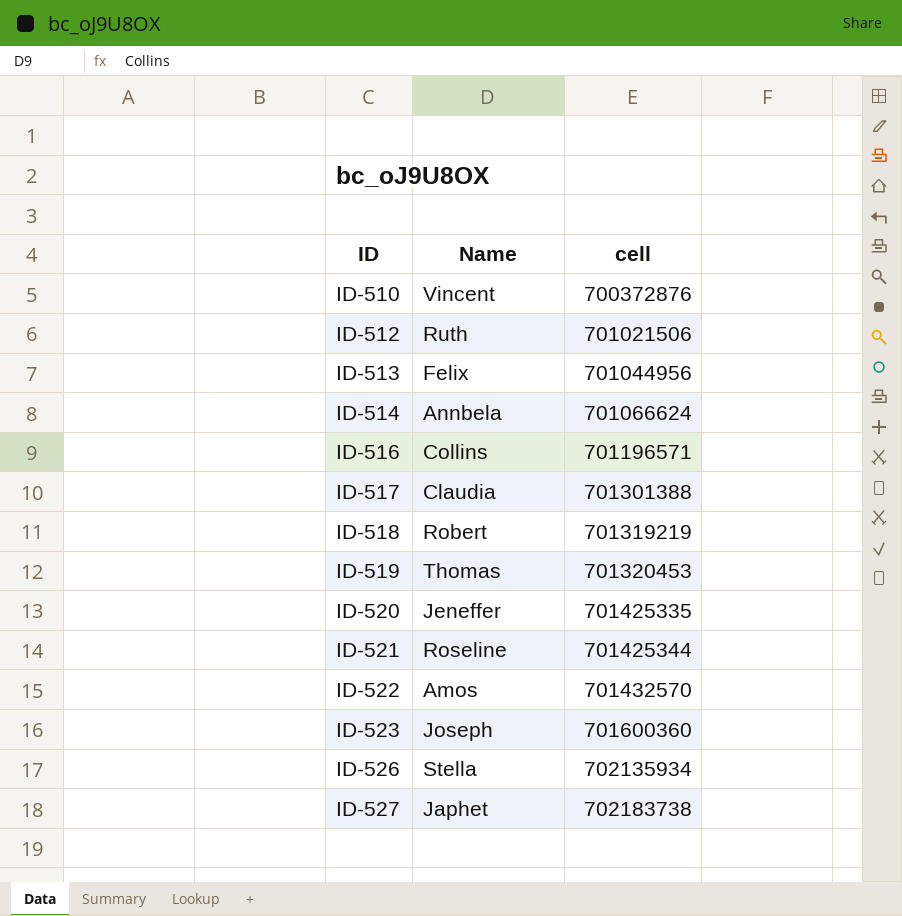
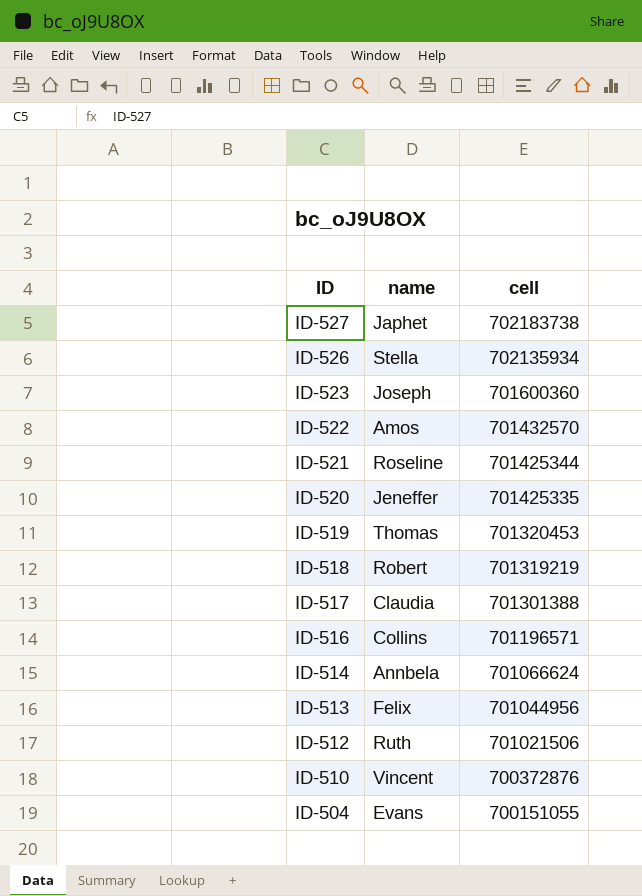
row order: ID ascending -> ID descending
column name: Name -> name
row ID-504: none -> Evans | 700151055

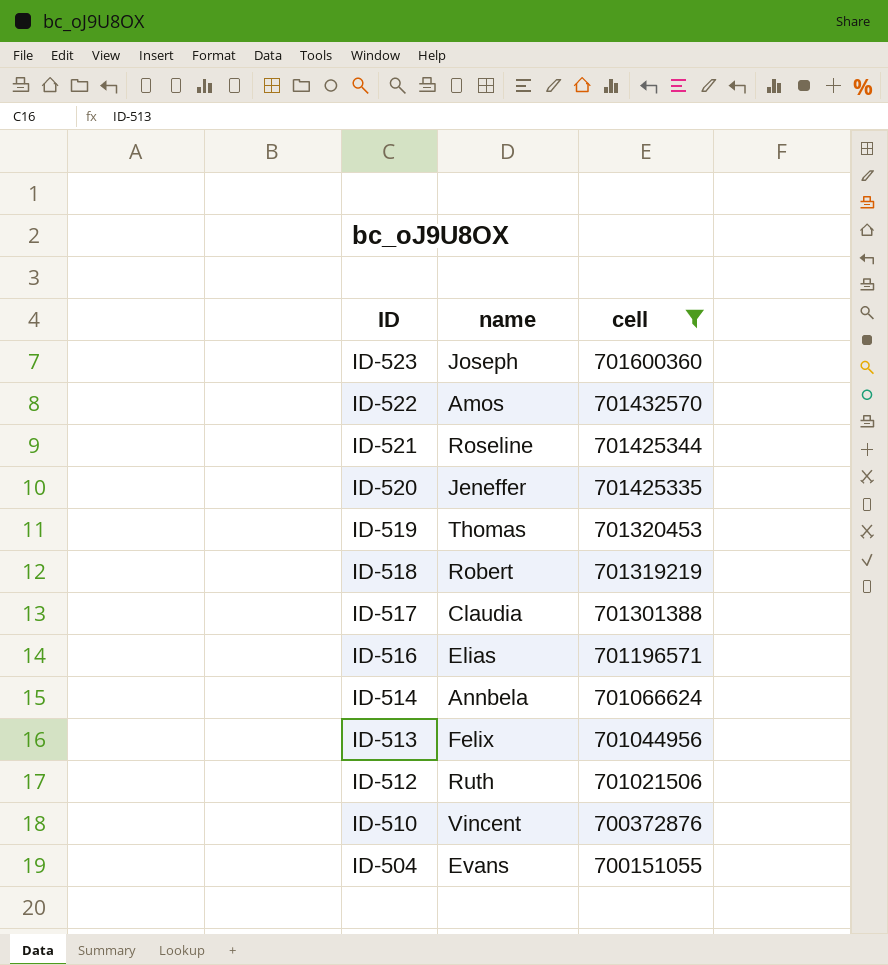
filter: none -> cell <= 701600360
ID-516 | name: Collins -> Elias

